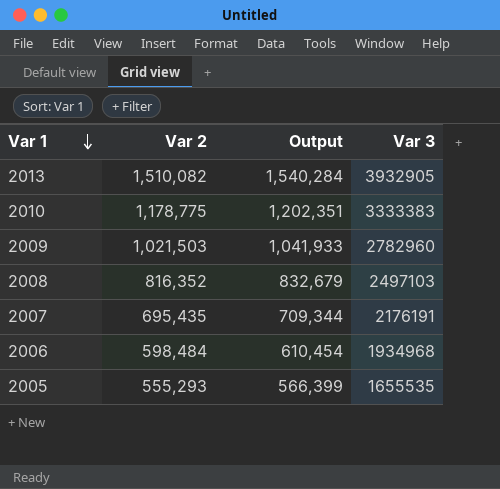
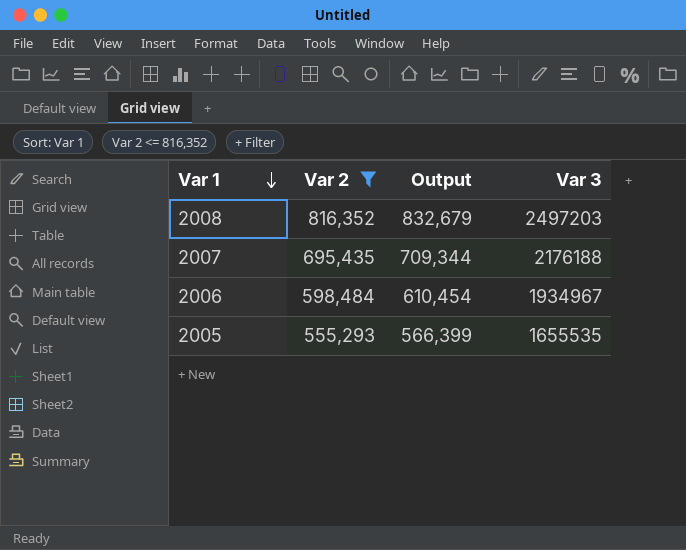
filter: none -> Var 2 <= 816,352
2008 | Var 3: 2497103 -> 2497203
2007 | Var 3: 2176191 -> 2176188
2006 | Var 3: 1934968 -> 1934967

